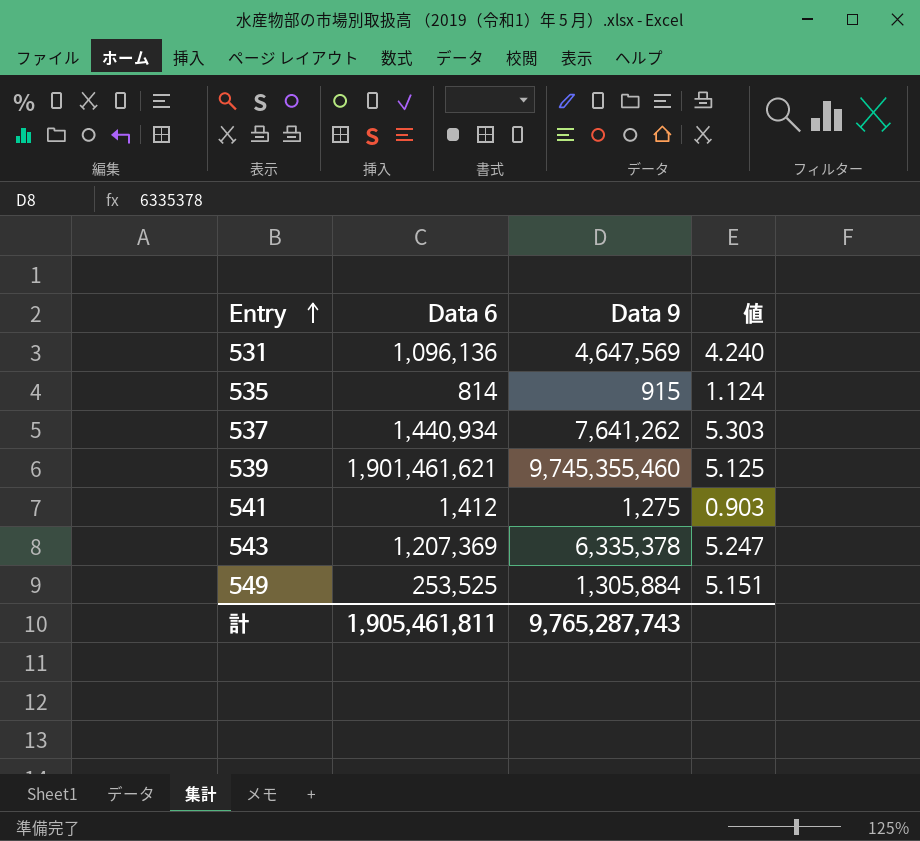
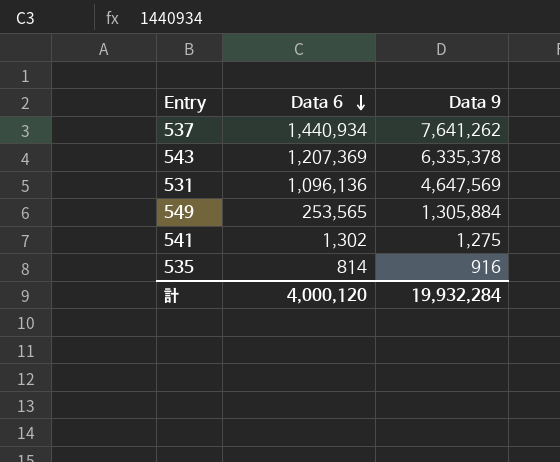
row order: Entry ascending -> Data 6 descending
column 値 | formula: [Data 9] / [Data 6] -> none
row 539: 1,901,461,621 | 9,745,355,460 | 5.125 -> none
549 | Data 6: 253,525 -> 253,565
541 | Data 6: 1,412 -> 1,302
535 | Data 9: 915 -> 916
計 | Data 6: 1,905,461,811 -> 4,000,120
計 | Data 9: 9,765,287,743 -> 19,932,284

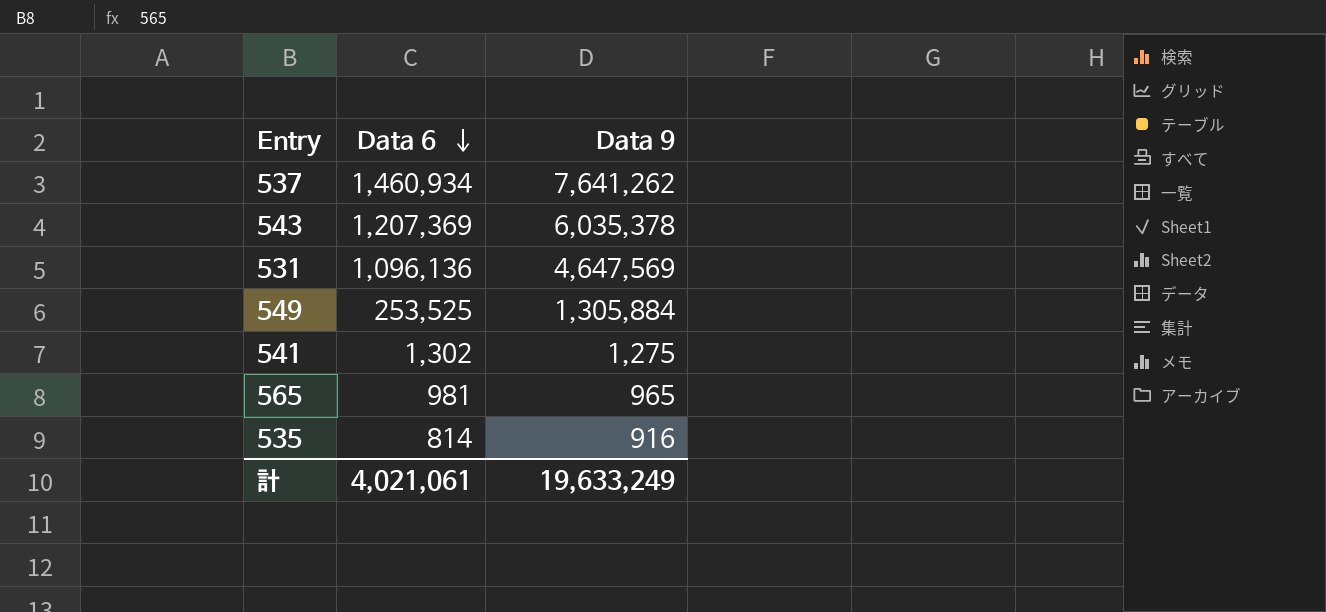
537 | Data 6: 1,440,934 -> 1,460,934
543 | Data 9: 6,335,378 -> 6,035,378
549 | Data 6: 253,565 -> 253,525
row 565: none -> 981 | 965
計 | Data 6: 4,000,120 -> 4,021,061
計 | Data 9: 19,932,284 -> 19,633,249

